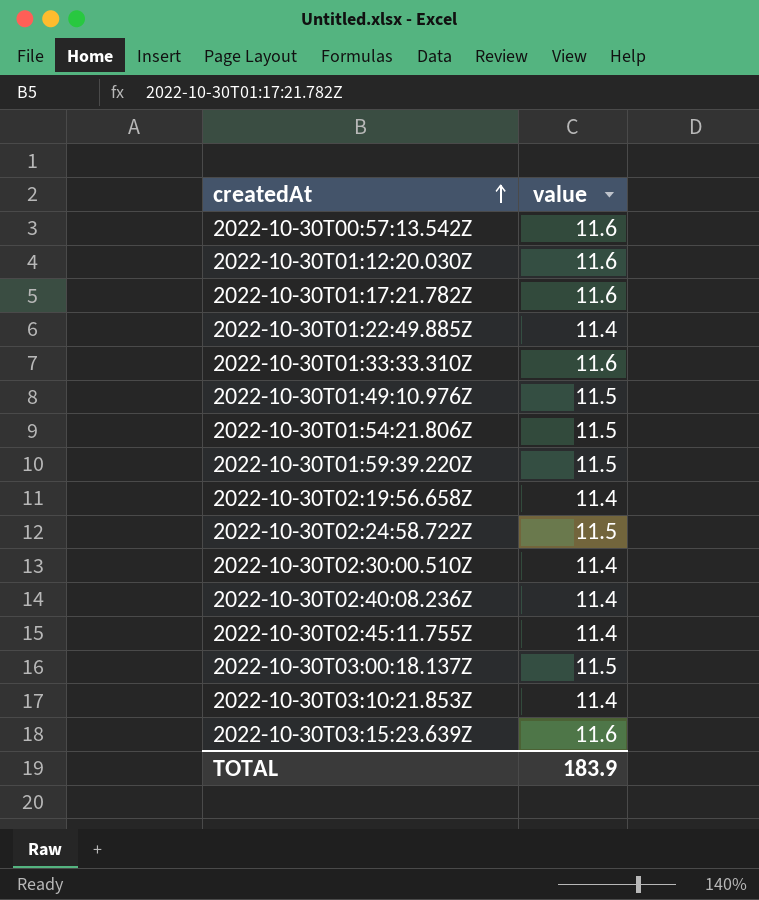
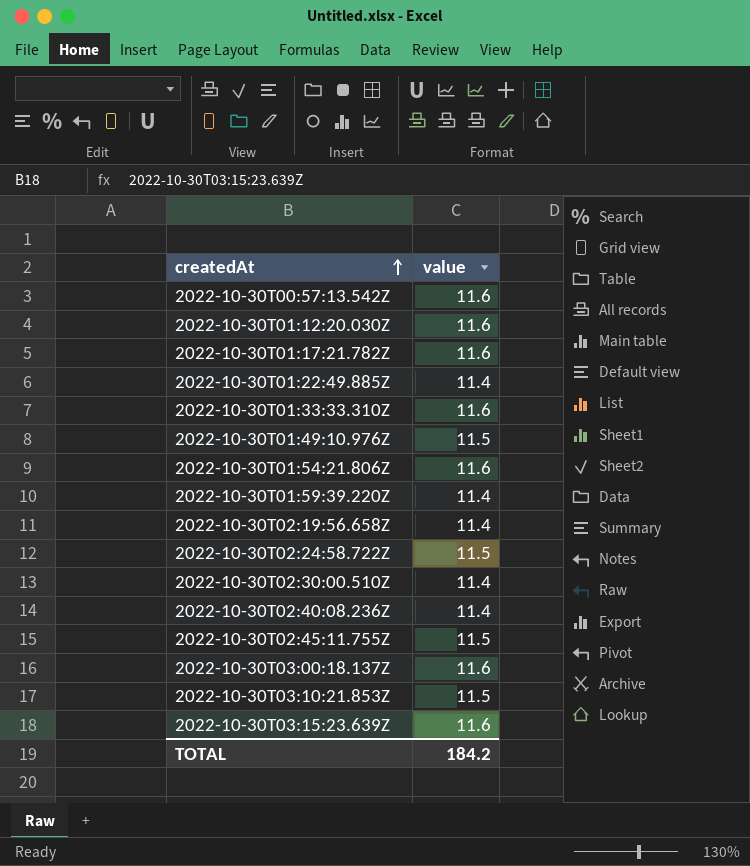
2022-10-30T01:54:21.806Z | value: 11.5 -> 11.6
2022-10-30T01:59:39.220Z | value: 11.5 -> 11.4
2022-10-30T02:45:11.755Z | value: 11.4 -> 11.5
2022-10-30T03:00:18.137Z | value: 11.5 -> 11.6
2022-10-30T03:10:21.853Z | value: 11.4 -> 11.5
TOTAL | value: 183.9 -> 184.2

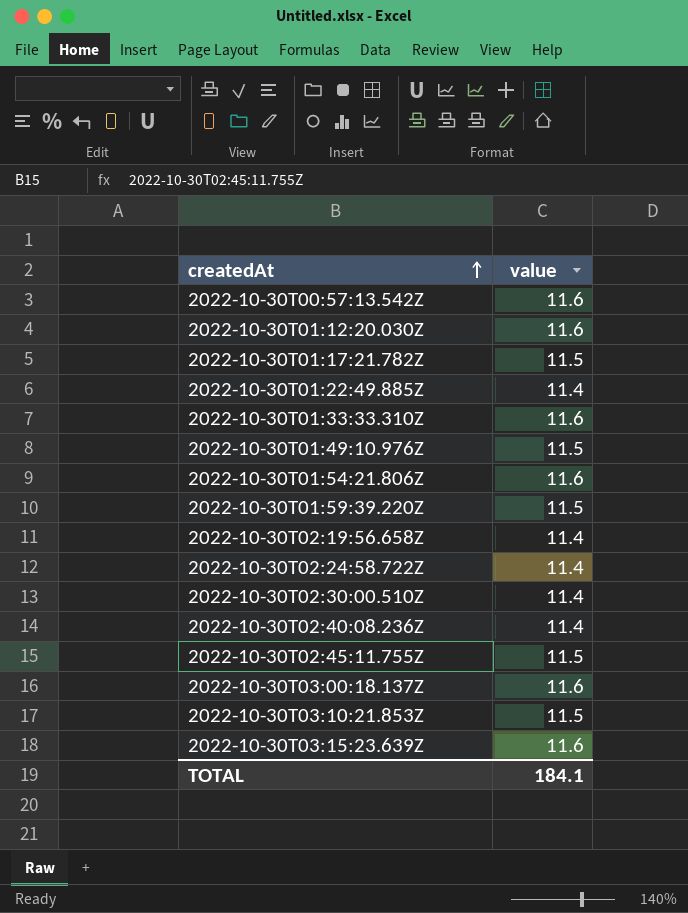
2022-10-30T01:17:21.782Z | value: 11.6 -> 11.5
2022-10-30T01:59:39.220Z | value: 11.4 -> 11.5
2022-10-30T02:24:58.722Z | value: 11.5 -> 11.4
TOTAL | value: 184.2 -> 184.1

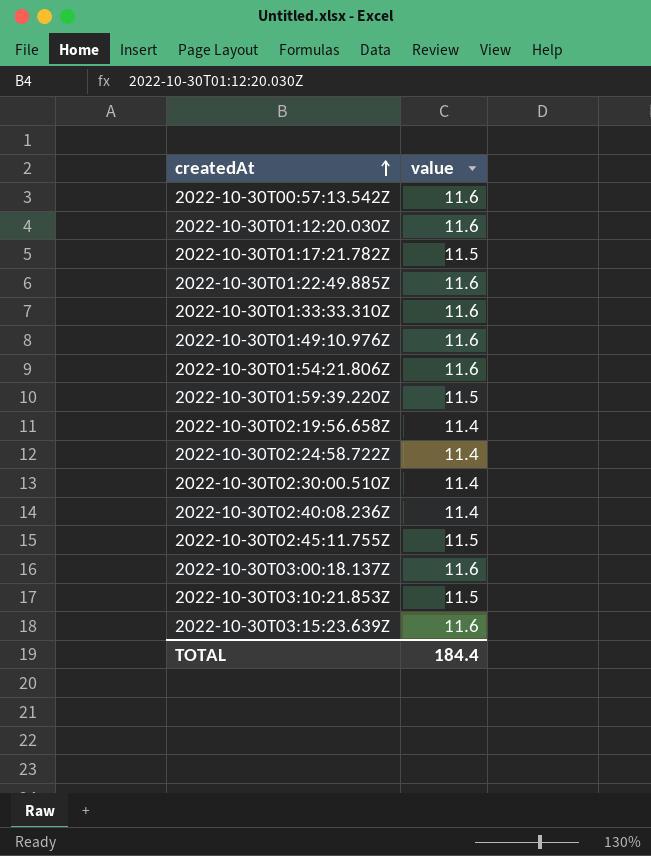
2022-10-30T01:22:49.885Z | value: 11.4 -> 11.6
2022-10-30T01:49:10.976Z | value: 11.5 -> 11.6
TOTAL | value: 184.1 -> 184.4

